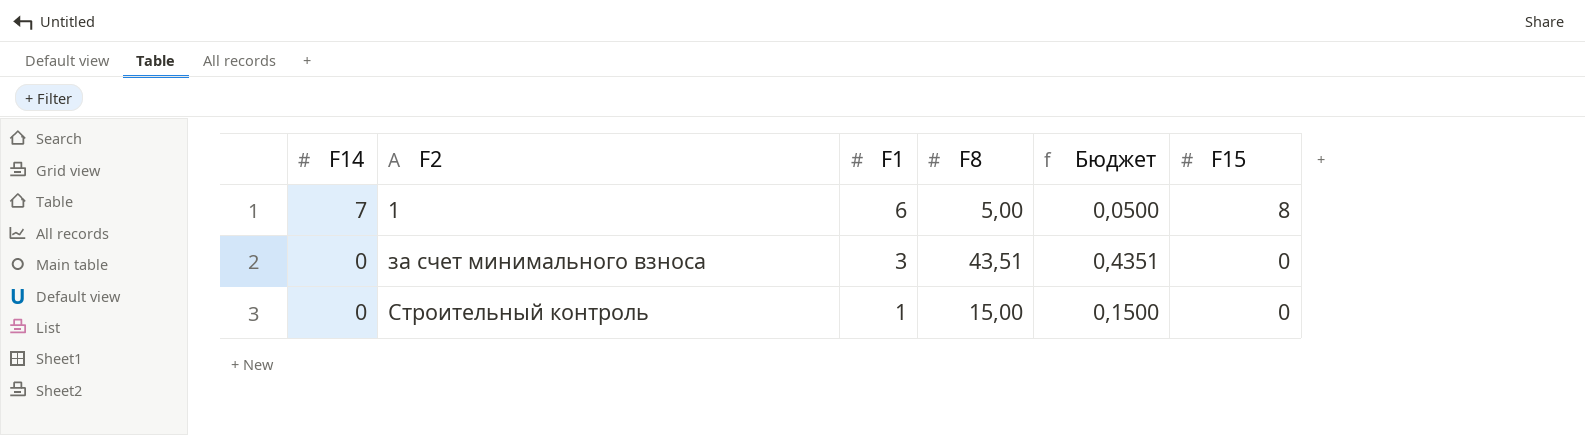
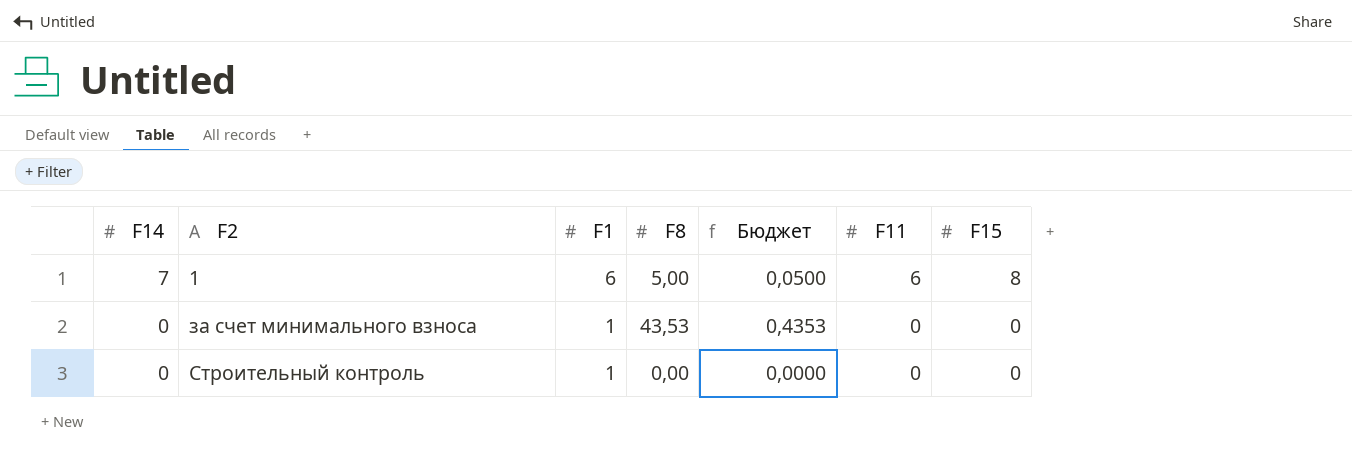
column F11 | position: none -> 6
за счет минимального взноса | F1: 3 -> 1
за счет минимального взноса | F8: 43,51 -> 43,53
за счет минимального взноса | Бюджет: 0,4351 -> 0,4353
Строительный контроль | F8: 15,00 -> 0,00
Строительный контроль | Бюджет: 0,1500 -> 0,0000

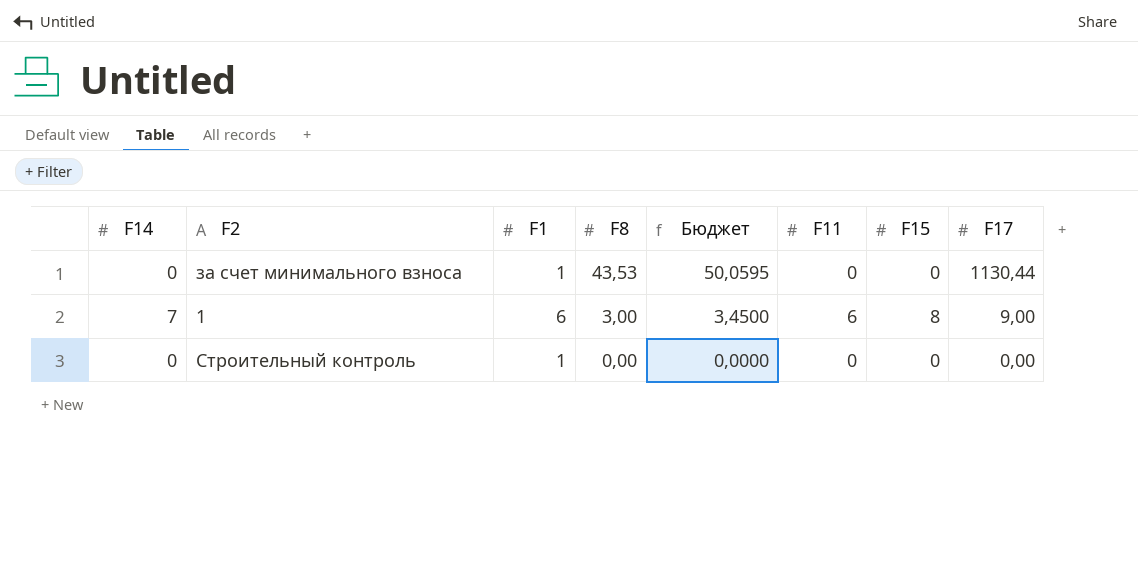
row order: F14 descending -> F8 descending
column Бюджет | formula: [F8] * 0,01 -> [F8] * 1,15
column F17 | position: none -> 8
1 | F8: 5,00 -> 3,00

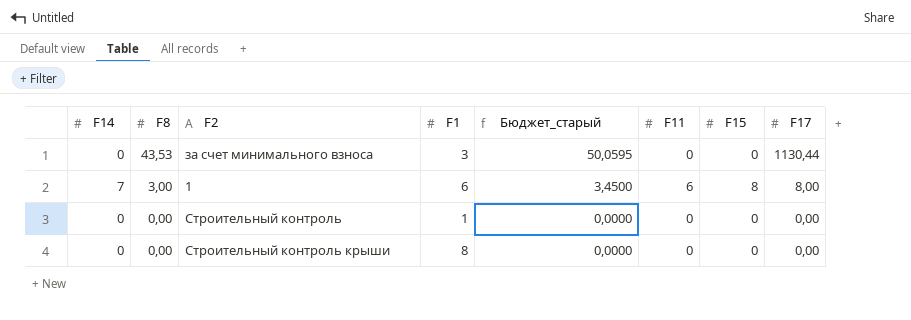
column F8 | position: 4 -> 2
column name: Бюджет -> Бюджет_старый
за счет минимального взноса | F1: 1 -> 3
1 | F17: 9,00 -> 8,00
row Строительный контроль крыши: none -> 0 | 0,00 | 8 | 0,0000 | 0 | 0 | 0,00

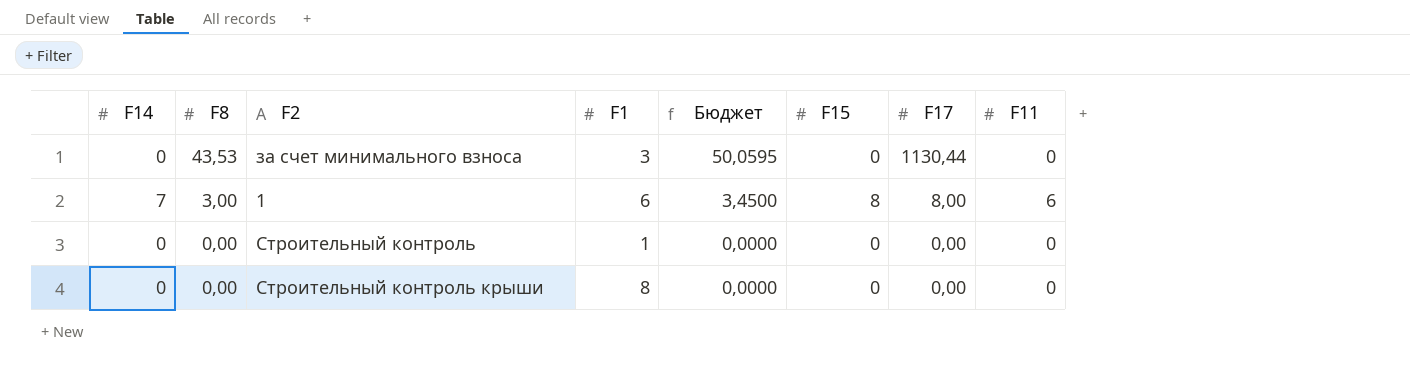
column name: Бюджет_старый -> Бюджет
column F11 | position: 6 -> 8

